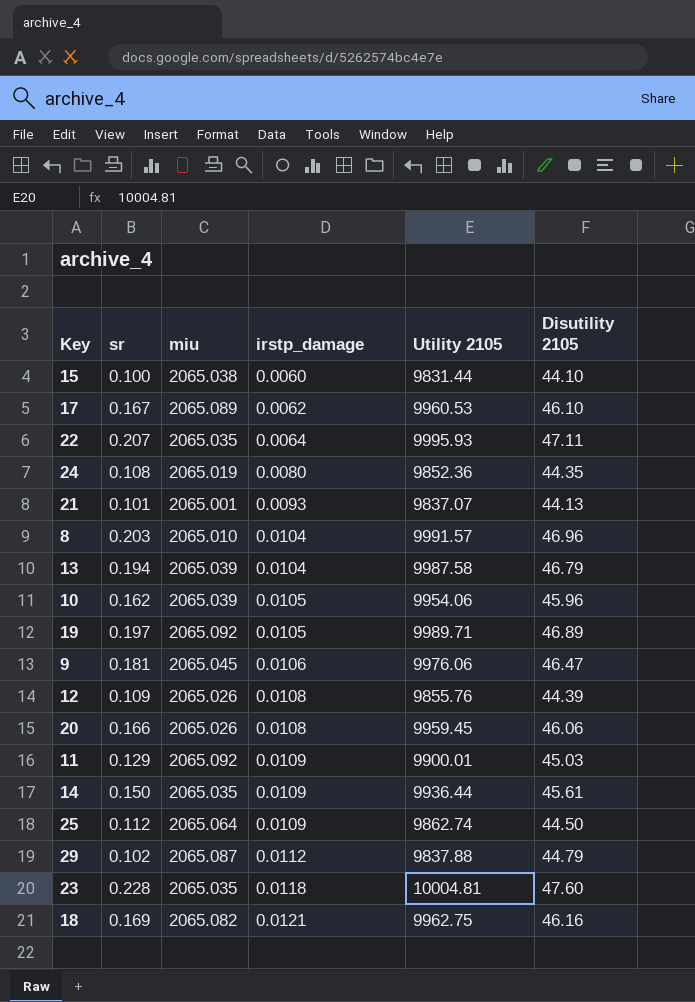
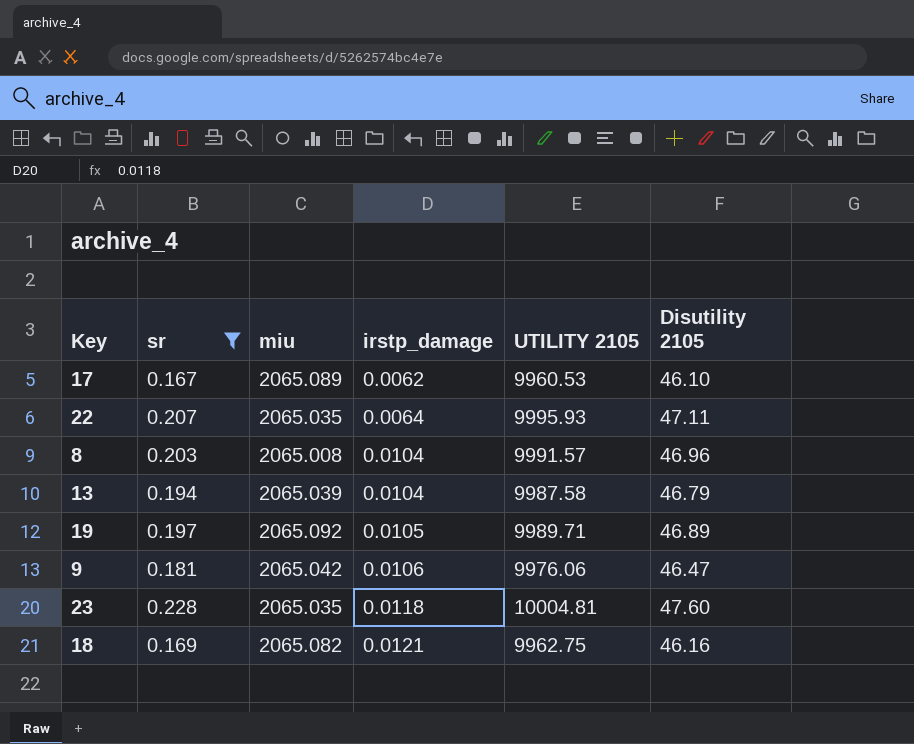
filter: none -> sr >= 0.167
column name: Utility 2105 -> UTILITY 2105
8 | miu: 2065.010 -> 2065.008
9 | miu: 2065.045 -> 2065.042

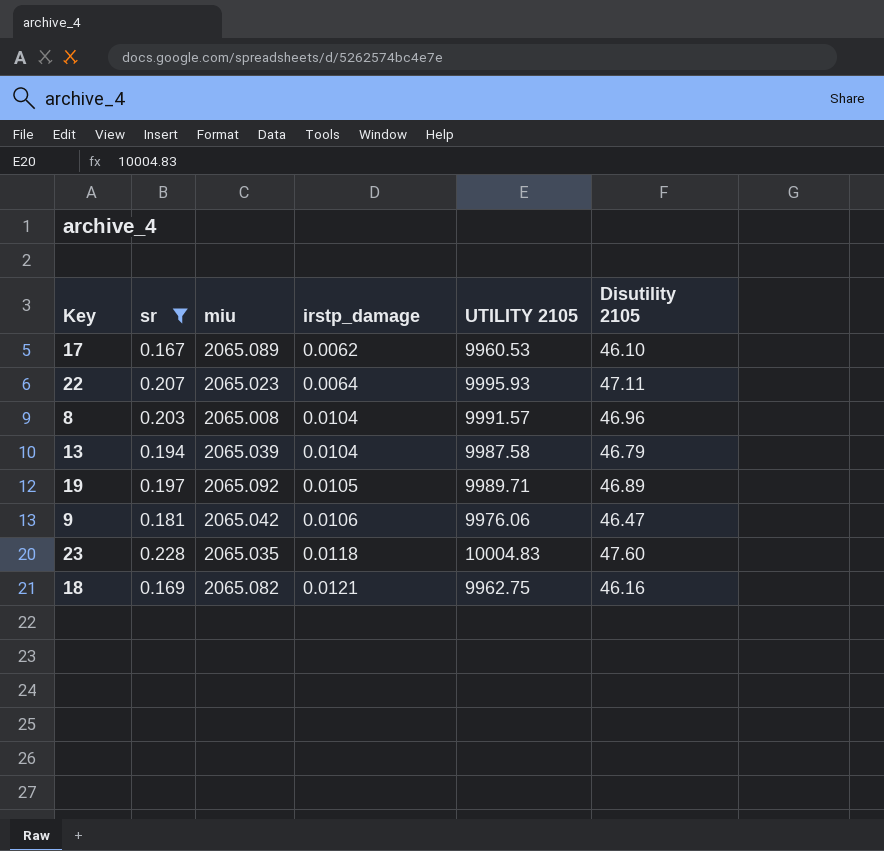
22 | miu: 2065.035 -> 2065.023
23 | UTILITY 2105: 10004.81 -> 10004.83

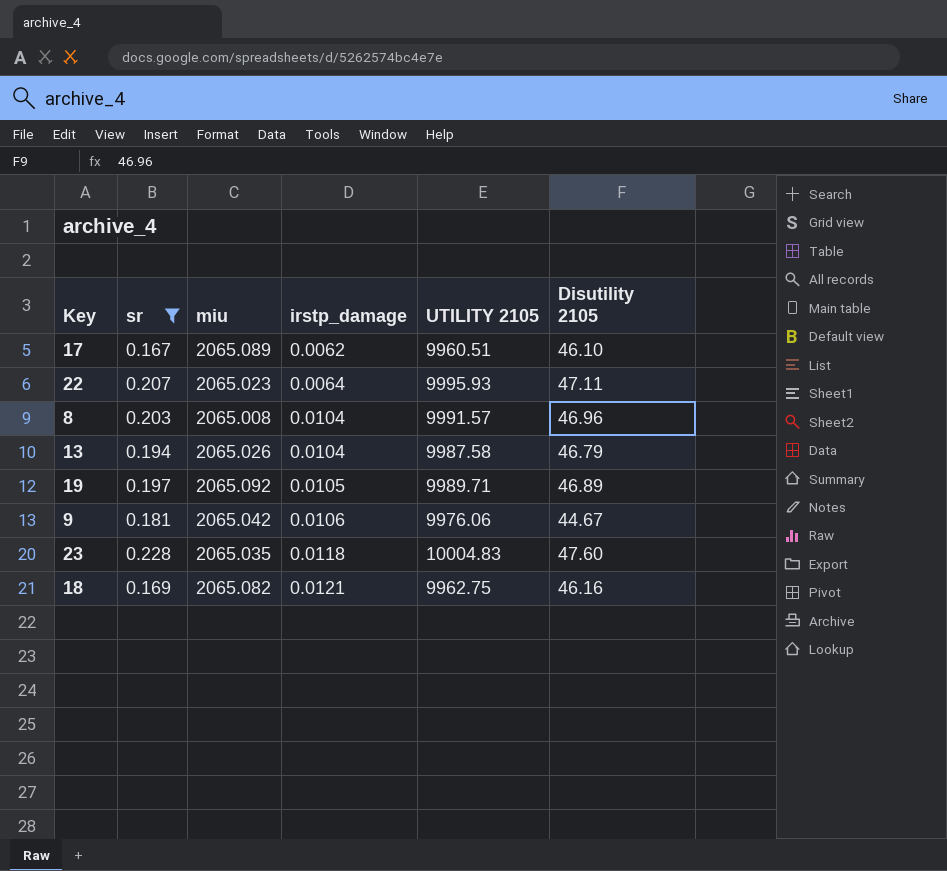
17 | UTILITY 2105: 9960.53 -> 9960.51
13 | miu: 2065.039 -> 2065.026
9 | Disutility 2105: 46.47 -> 44.67

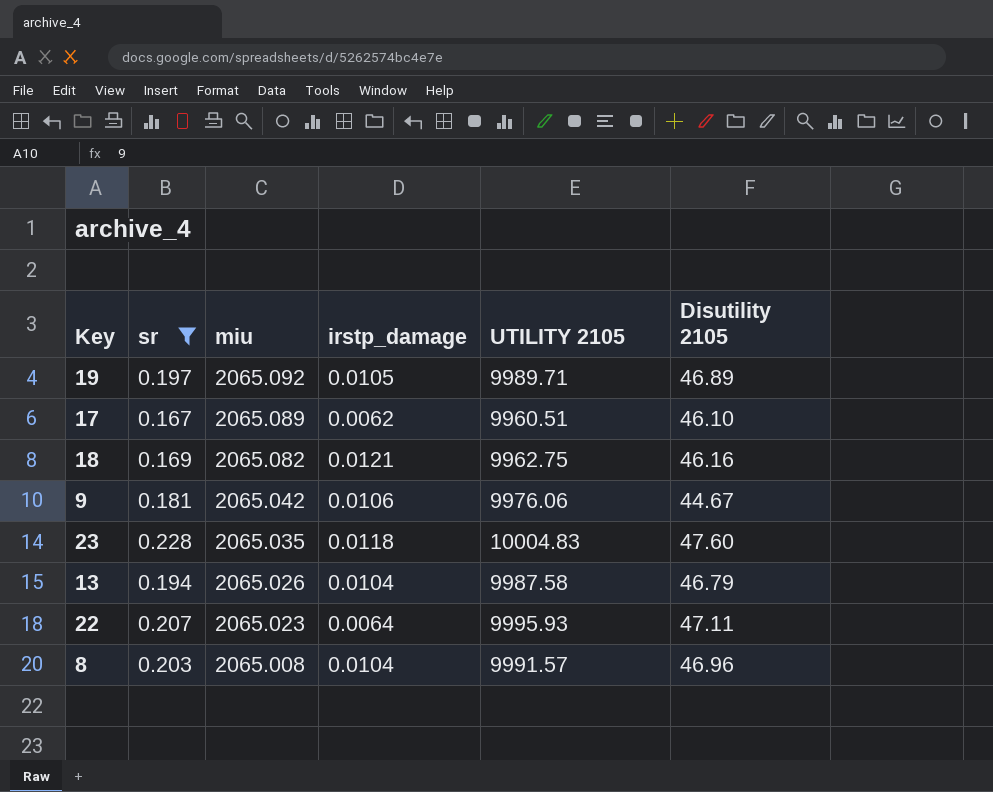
row order: irstp_damage ascending -> miu descending

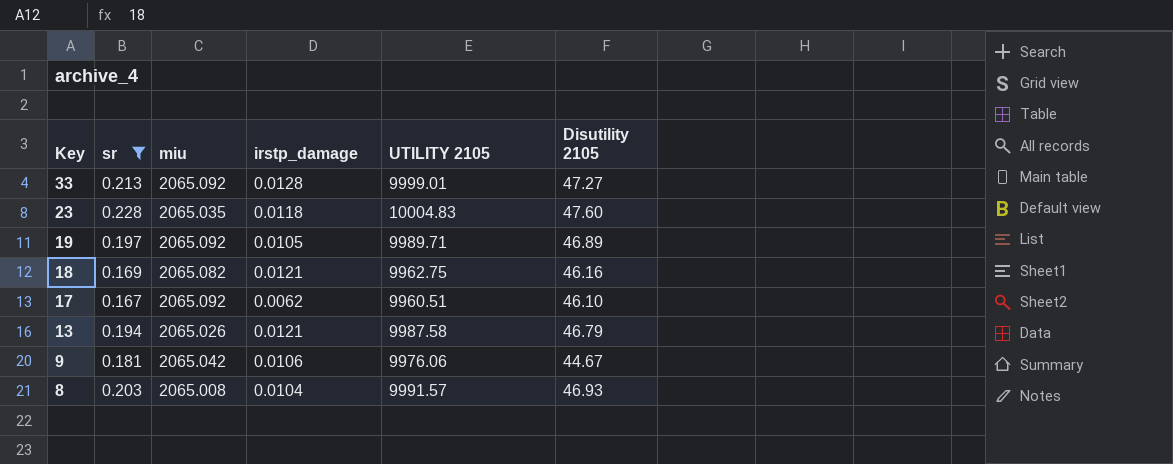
row order: miu descending -> Key descending
row 22: 0.207 | 2065.023 | 0.0064 | 9995.93 | 47.11 -> none
row 33: none -> 0.213 | 2065.092 | 0.0128 | 9999.01 | 47.27
17 | miu: 2065.089 -> 2065.092
13 | irstp_damage: 0.0104 -> 0.0121
8 | Disutility 2105: 46.96 -> 46.93

